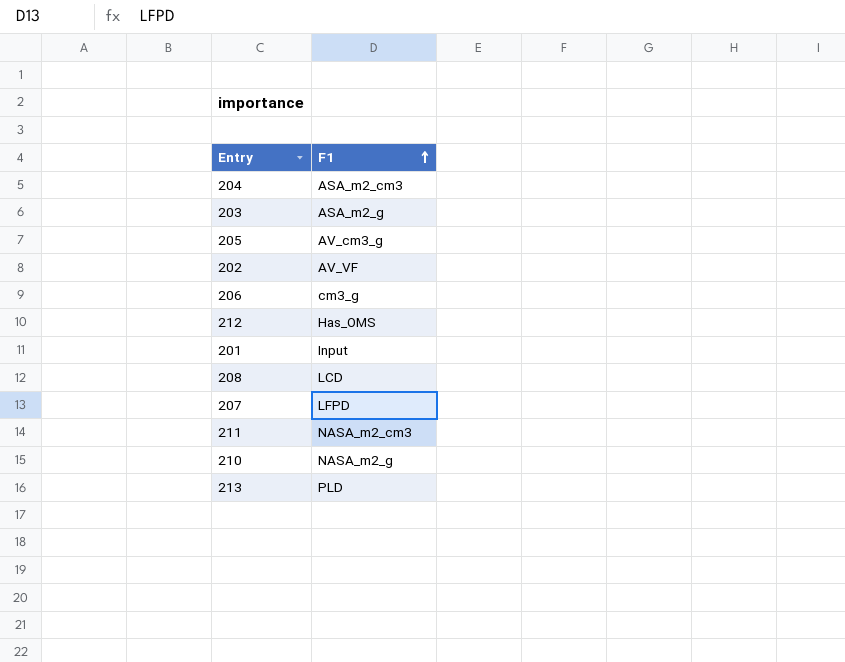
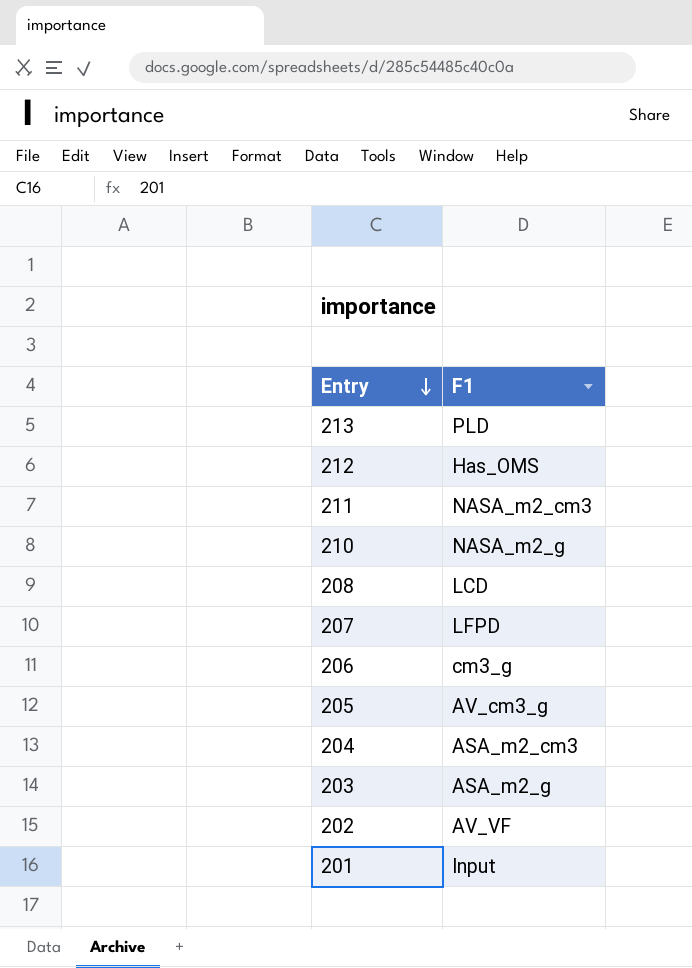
row order: F1 ascending -> Entry descending

